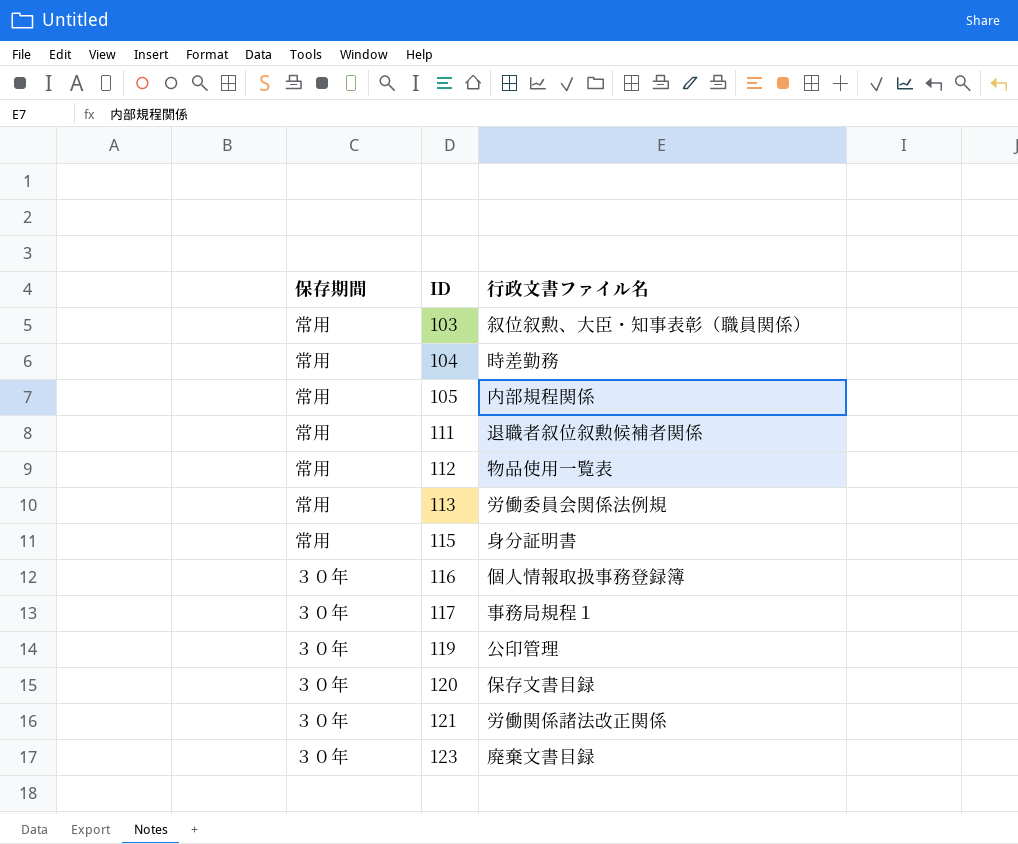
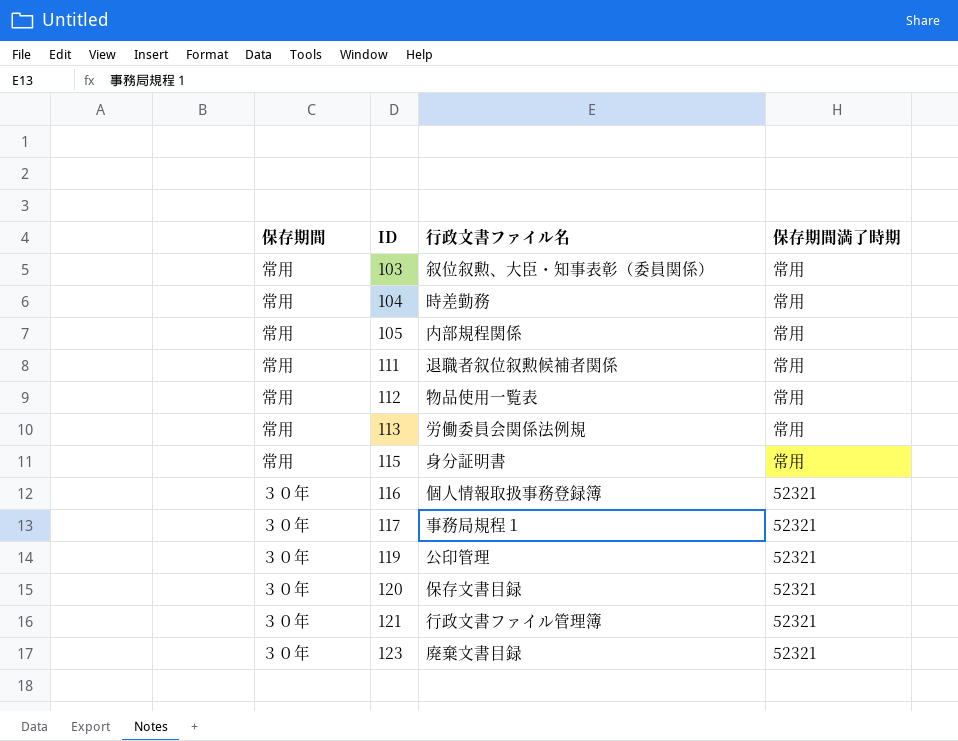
column 保存期間満了時期 | position: none -> 4
103 | 行政文書ファイル名: 叙位叙勲、大臣・知事表彰（職員関係） -> 叙位叙勲、大臣・知事表彰（委員関係）
121 | 行政文書ファイル名: 労働関係諸法改正関係 -> 行政文書ファイル管理簿

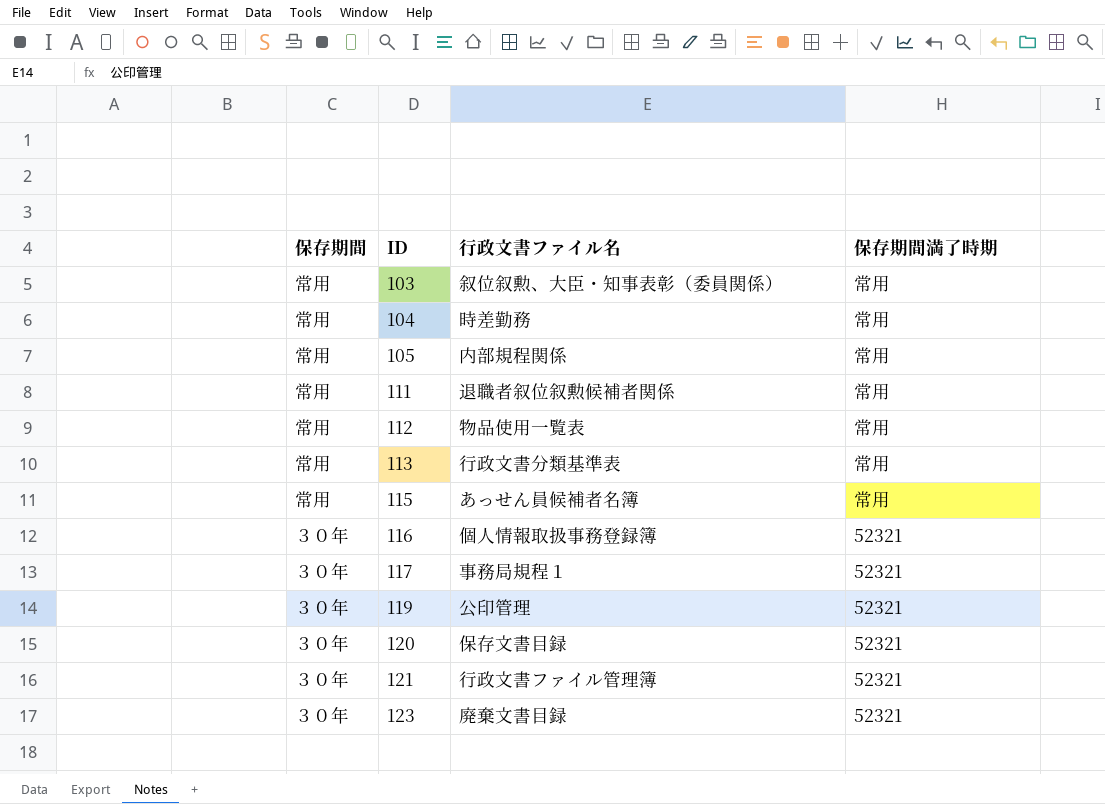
113 | 行政文書ファイル名: 労働委員会関係法例規 -> 行政文書分類基準表
115 | 行政文書ファイル名: 身分証明書 -> あっせん員候補者名簿

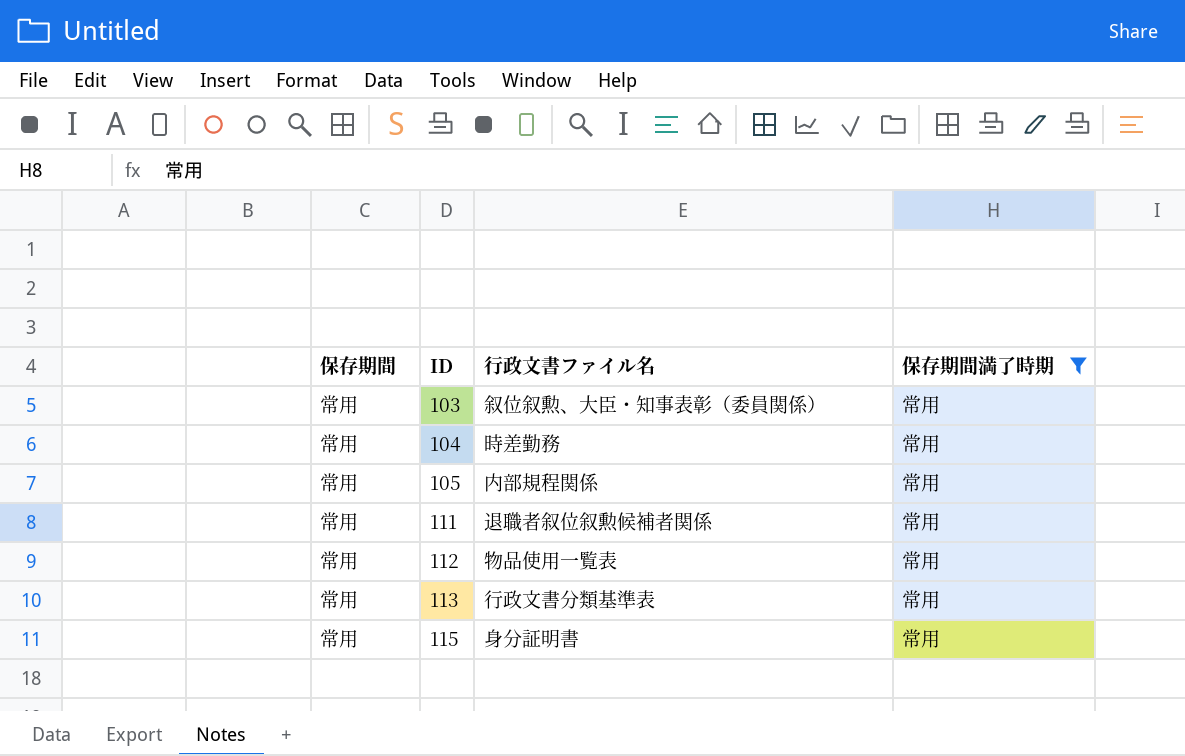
filter: none -> 保存期間満了時期 = 常用
115 | 行政文書ファイル名: あっせん員候補者名簿 -> 身分証明書

